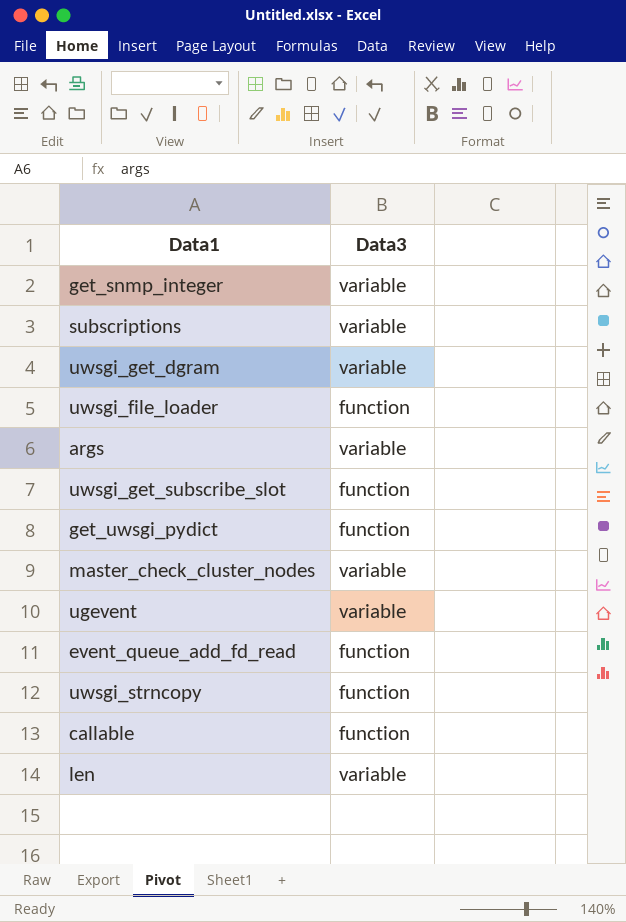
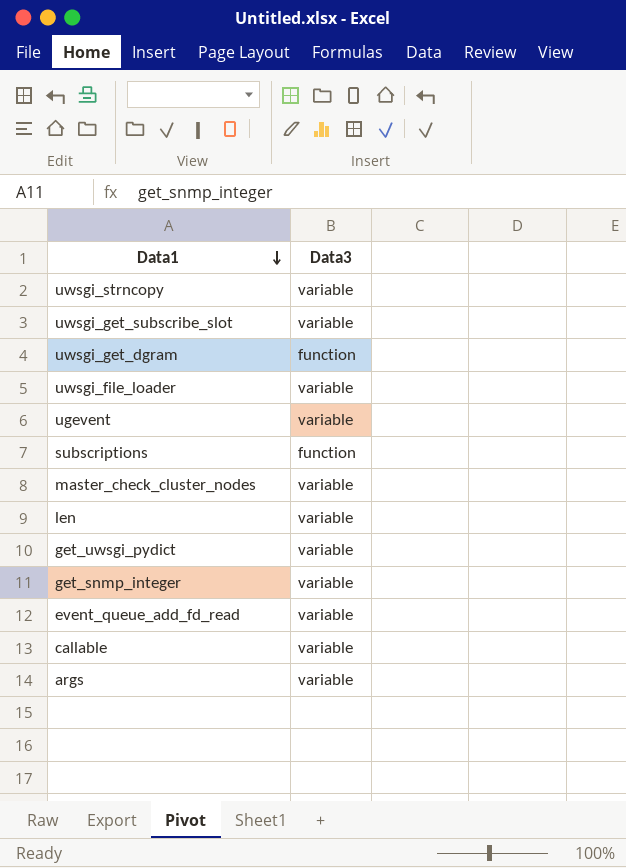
row order: none -> Data1 descending
uwsgi_strncopy | Data3: function -> variable
uwsgi_get_subscribe_slot | Data3: function -> variable
uwsgi_get_dgram | Data3: variable -> function
uwsgi_file_loader | Data3: function -> variable
subscriptions | Data3: variable -> function
get_uwsgi_pydict | Data3: function -> variable
event_queue_add_fd_read | Data3: function -> variable
callable | Data3: function -> variable

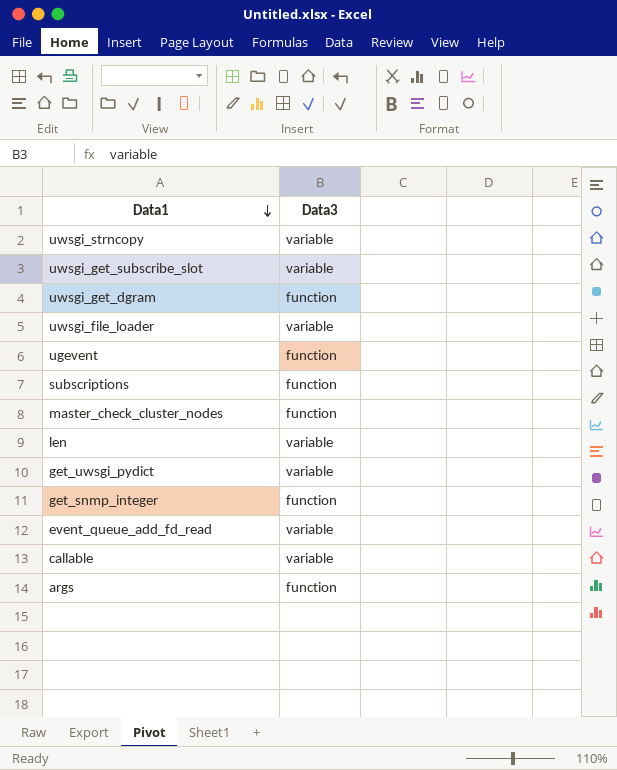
ugevent | Data3: variable -> function
master_check_cluster_nodes | Data3: variable -> function
get_snmp_integer | Data3: variable -> function
args | Data3: variable -> function

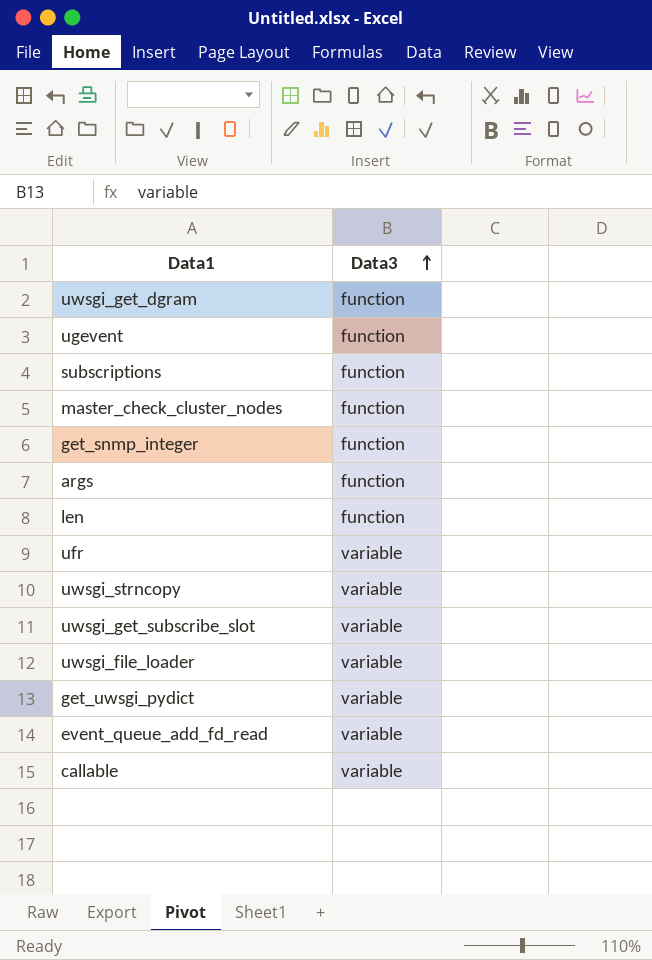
row order: Data1 descending -> Data3 ascending
len | Data3: variable -> function
row ufr: none -> variable

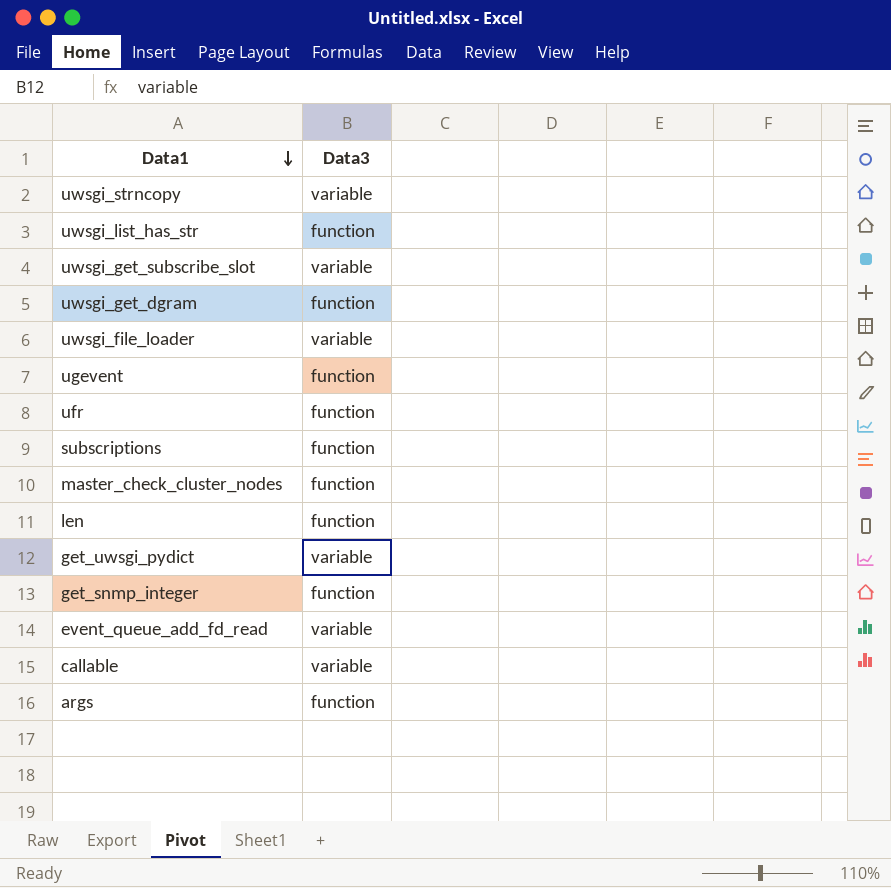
row order: Data3 ascending -> Data1 descending
row uwsgi_list_has_str: none -> function
ufr | Data3: variable -> function

